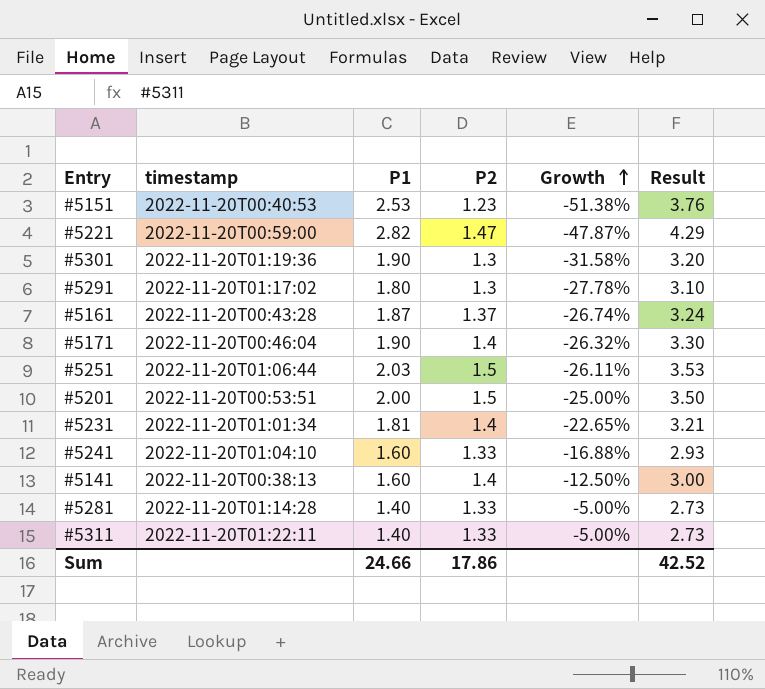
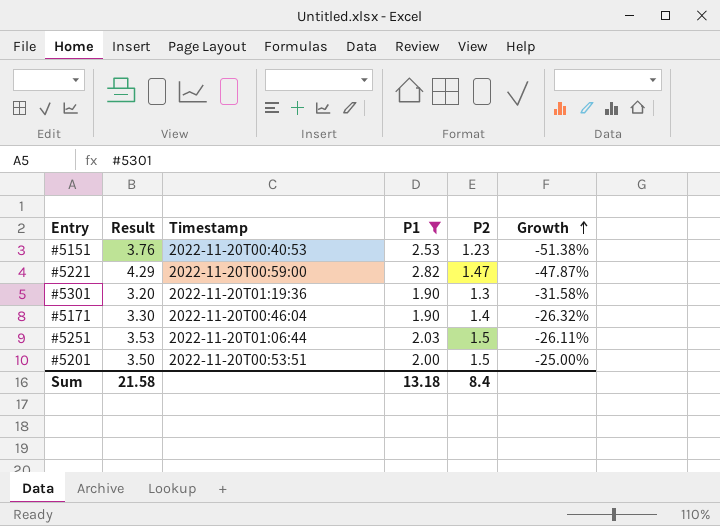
filter: none -> P1 >= 1.90
column Result | position: 6 -> 2
column name: timestamp -> Timestamp
Sum | Result: 42.52 -> 21.58
Sum | P1: 24.66 -> 13.18
Sum | P2: 17.86 -> 8.4

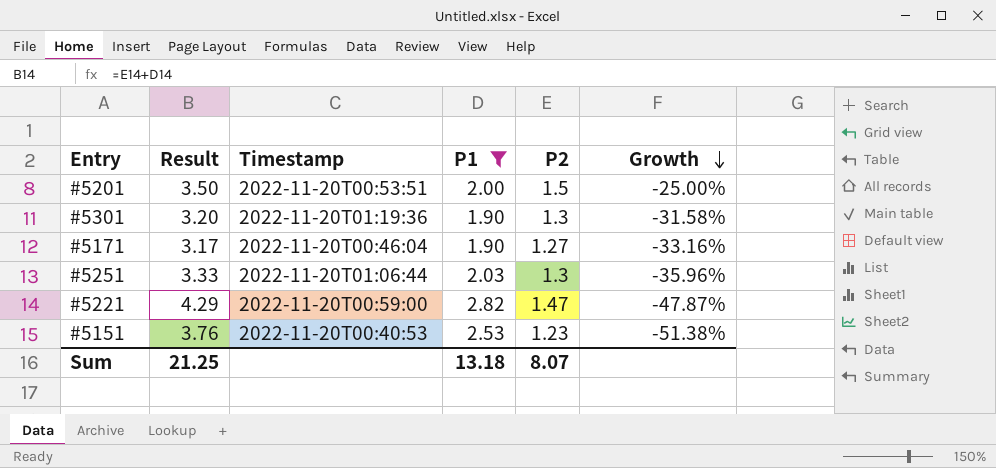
row order: Growth ascending -> Growth descending
#5171 | Result: 3.30 -> 3.17
#5171 | P2: 1.4 -> 1.27
#5171 | Growth: -26.32% -> -33.16%
#5251 | Result: 3.53 -> 3.33
#5251 | P2: 1.5 -> 1.3
#5251 | Growth: -26.11% -> -35.96%
Sum | Result: 21.58 -> 21.25
Sum | P2: 8.4 -> 8.07

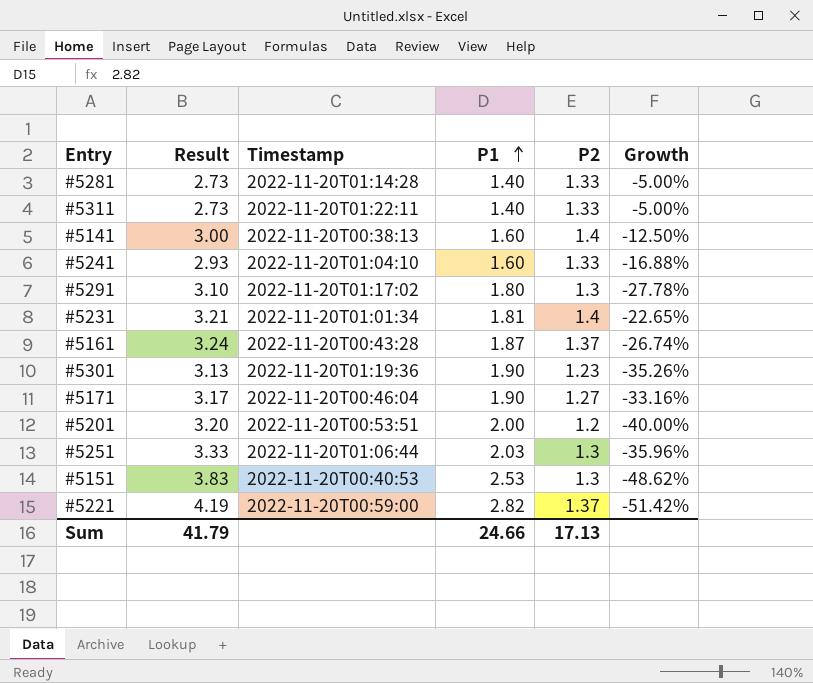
filter: P1 >= 1.90 -> none
row order: Growth descending -> P1 ascending
#5301 | Result: 3.20 -> 3.13
#5301 | P2: 1.3 -> 1.23
#5301 | Growth: -31.58% -> -35.26%
#5201 | Result: 3.50 -> 3.20
#5201 | P2: 1.5 -> 1.2
#5201 | Growth: -25.00% -> -40.00%
#5151 | Result: 3.76 -> 3.83
#5151 | P2: 1.23 -> 1.3
#5151 | Growth: -51.38% -> -48.62%
#5221 | Result: 4.29 -> 4.19
#5221 | P2: 1.47 -> 1.37
#5221 | Growth: -47.87% -> -51.42%
Sum | Result: 21.25 -> 41.79
Sum | P1: 13.18 -> 24.66
Sum | P2: 8.07 -> 17.13

